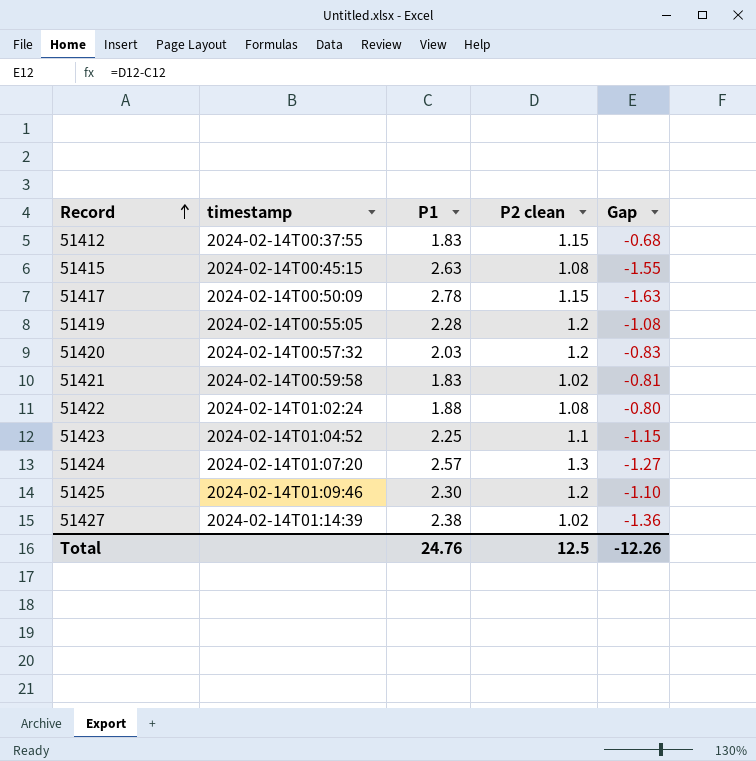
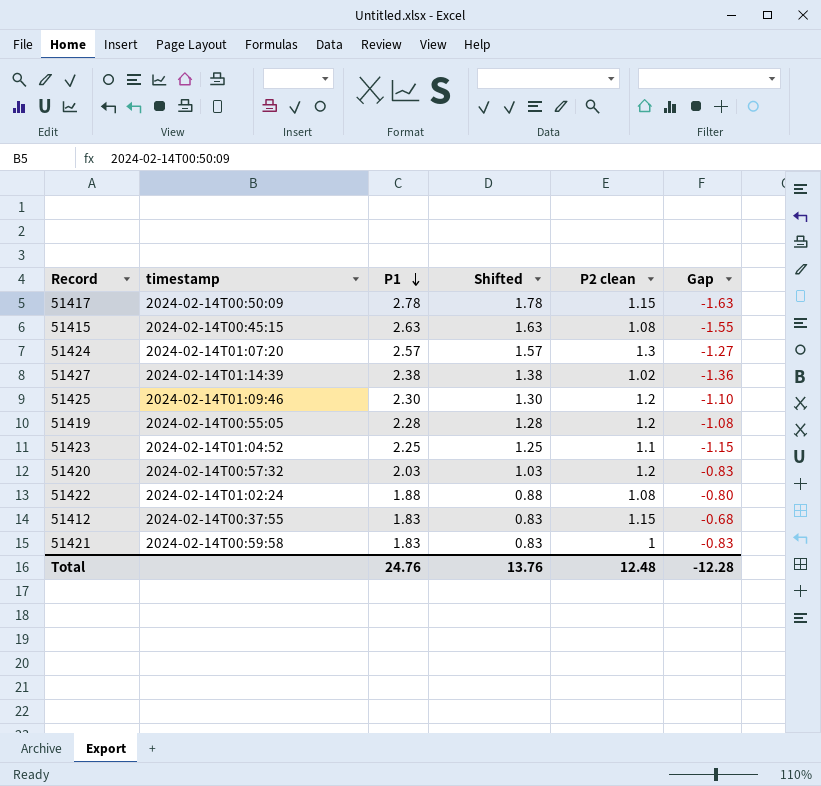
row order: Record ascending -> P1 descending
column Shifted | formula: none -> [P1] - 1
51421 | P2 clean: 1.02 -> 1
51421 | Gap: -0.81 -> -0.83
Total | P2 clean: 12.5 -> 12.48
Total | Gap: -12.26 -> -12.28

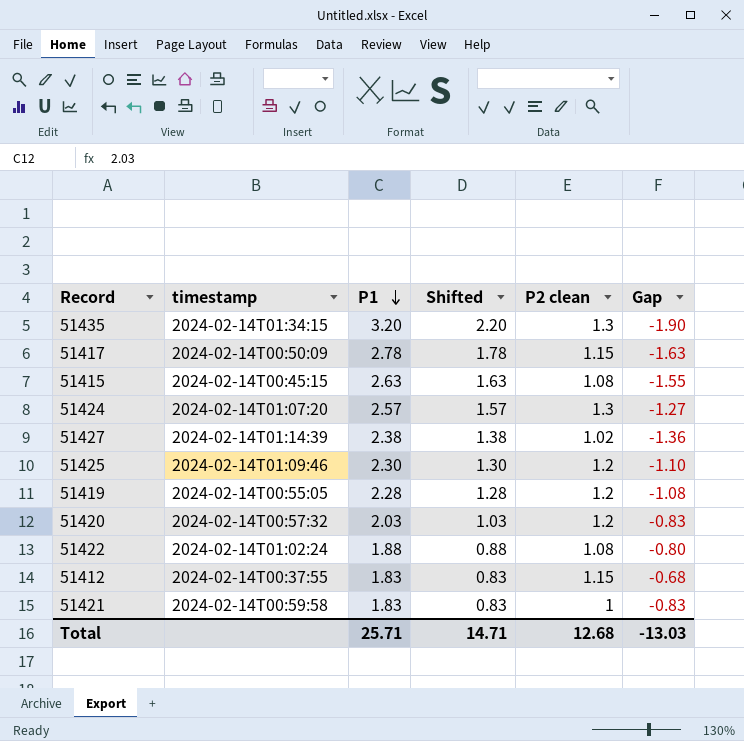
row 51423: 2024-02-14T01:04:52 | 2.25 | 1.25 | 1.1 | -1.15 -> none
row 51435: none -> 2024-02-14T01:34:15 | 3.20 | 2.20 | 1.3 | -1.90
Total | P1: 24.76 -> 25.71
Total | Shifted: 13.76 -> 14.71
Total | P2 clean: 12.48 -> 12.68
Total | Gap: -12.28 -> -13.03

